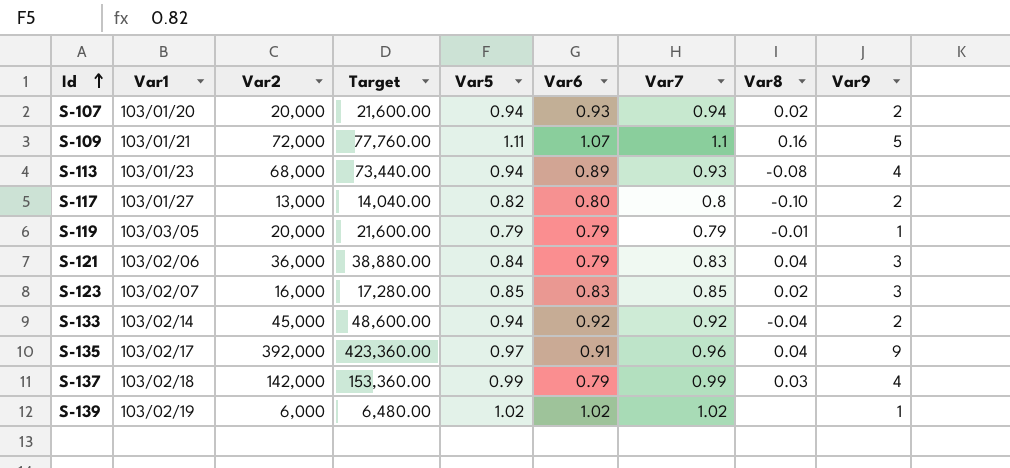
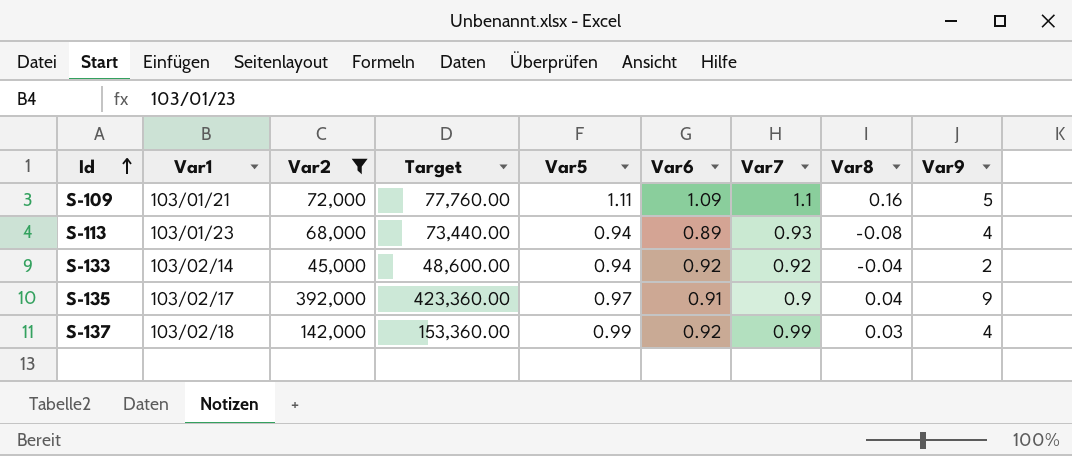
filter: none -> Var2 >= 45,000
S-109 | Var6: 1.07 -> 1.09
S-135 | Var7: 0.96 -> 0.9
S-137 | Var6: 0.79 -> 0.92

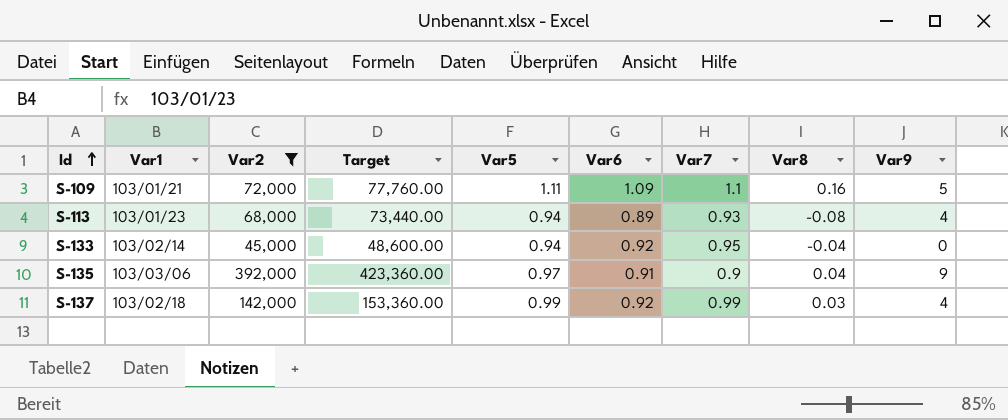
S-133 | Var7: 0.92 -> 0.95
S-133 | Var9: 2 -> 0
S-135 | Var1: 103/02/17 -> 103/03/06

